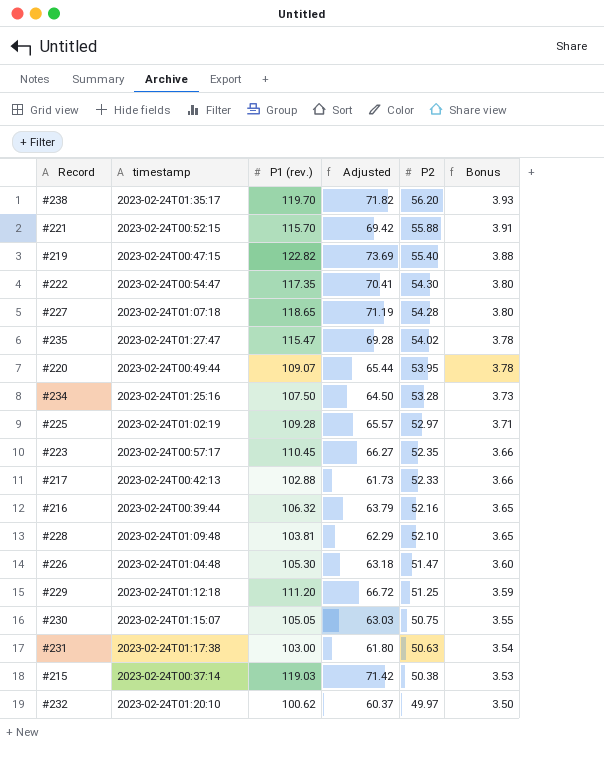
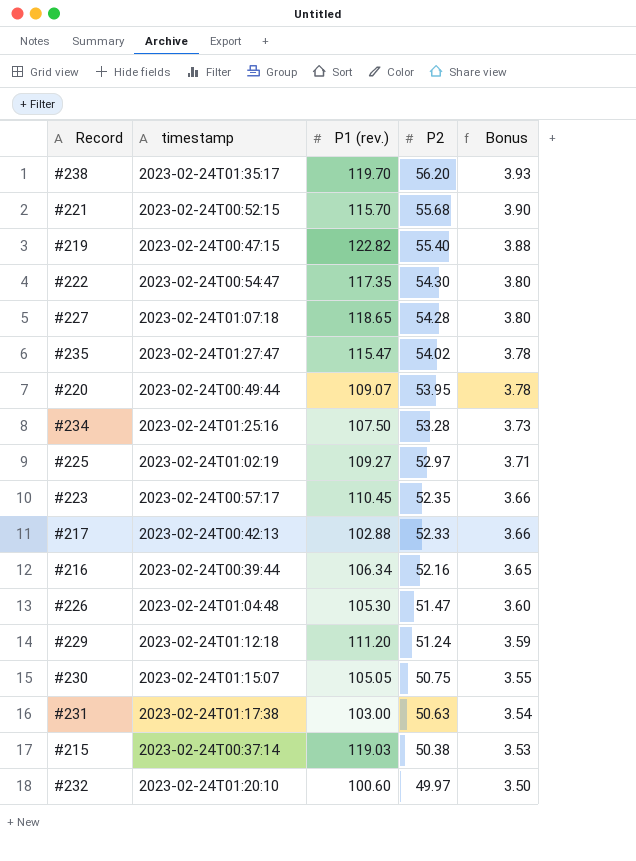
column Adjusted | formula: [P1 (rev.)] * 0.6 -> none
row #228: 2023-02-24T01:09:48 | 103.81 | 62.29 | 52.10 | 3.65 -> none
#221 | P2: 55.88 -> 55.68
#221 | Bonus: 3.91 -> 3.90
#225 | P1 (rev.): 109.28 -> 109.27
#216 | P1 (rev.): 106.32 -> 106.34
#229 | P2: 51.25 -> 51.24
#232 | P1 (rev.): 100.62 -> 100.60

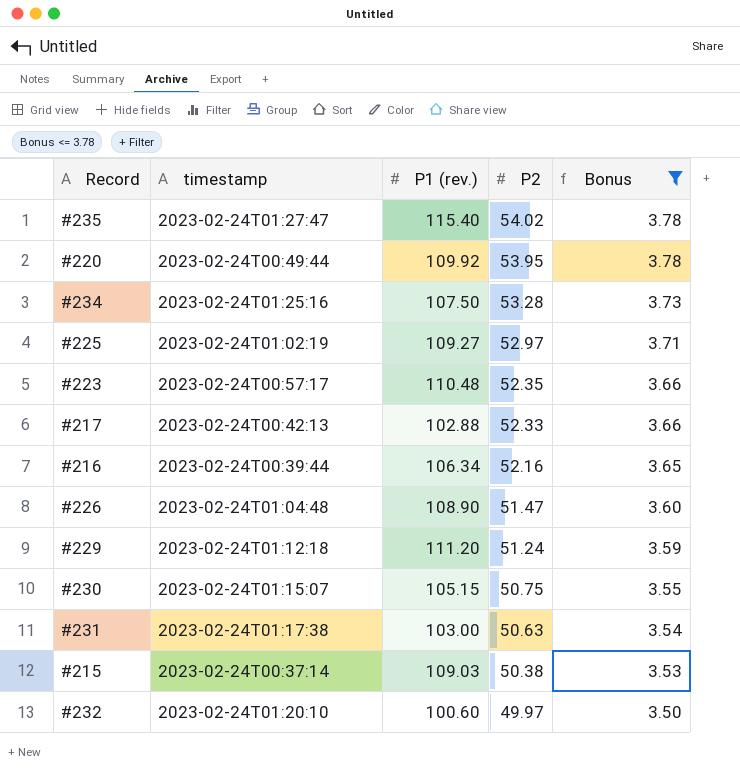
filter: none -> Bonus <= 3.78
#235 | P1 (rev.): 115.47 -> 115.40
#220 | P1 (rev.): 109.07 -> 109.92
#223 | P1 (rev.): 110.45 -> 110.48
#226 | P1 (rev.): 105.30 -> 108.90
#230 | P1 (rev.): 105.05 -> 105.15
#215 | P1 (rev.): 119.03 -> 109.03

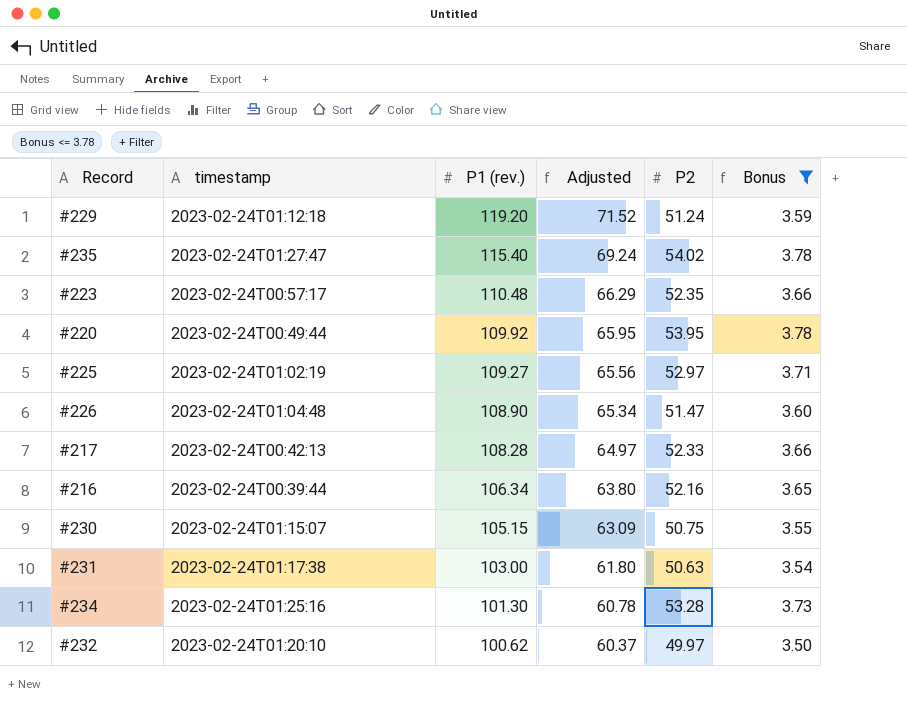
row order: P2 descending -> P1 (rev.) descending
column Adjusted | formula: none -> [P1 (rev.)] * 0.6
row #215: 2023-02-24T00:37:14 | 109.03 | 50.38 | 3.53 -> none
#229 | P1 (rev.): 111.20 -> 119.20
#217 | P1 (rev.): 102.88 -> 108.28
#234 | P1 (rev.): 107.50 -> 101.30
#232 | P1 (rev.): 100.60 -> 100.62

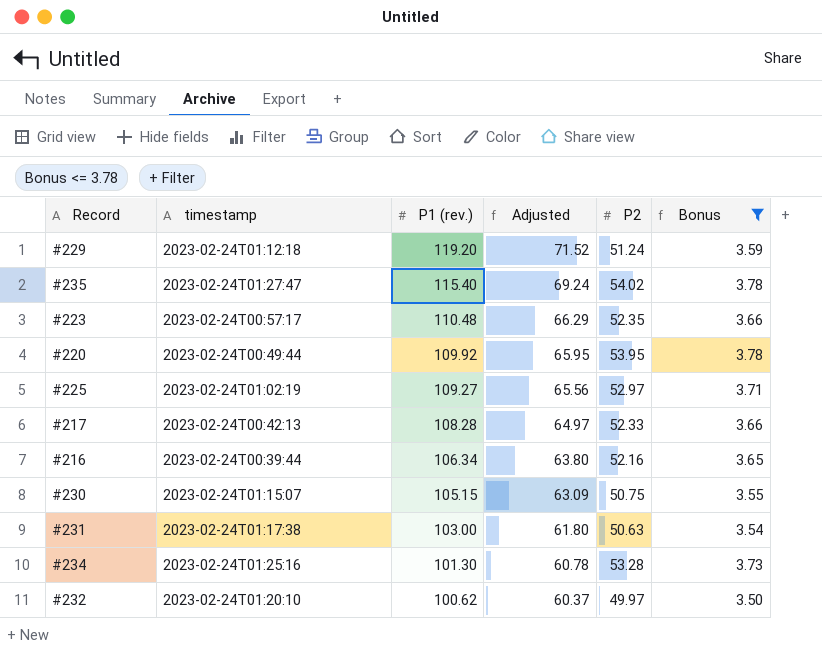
row #226: 2023-02-24T01:04:48 | 108.90 | 65.34 | 51.47 | 3.60 -> none

